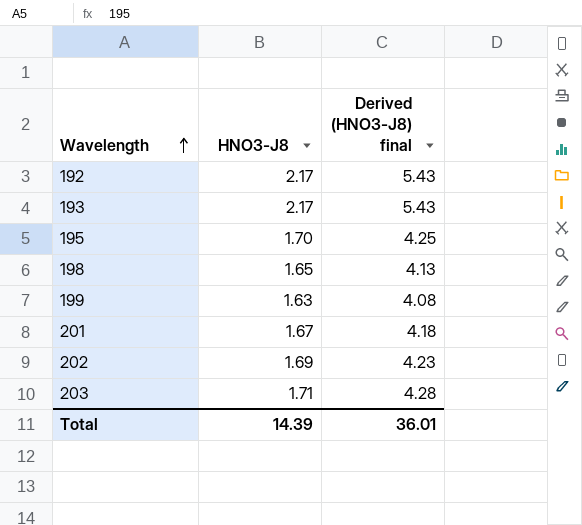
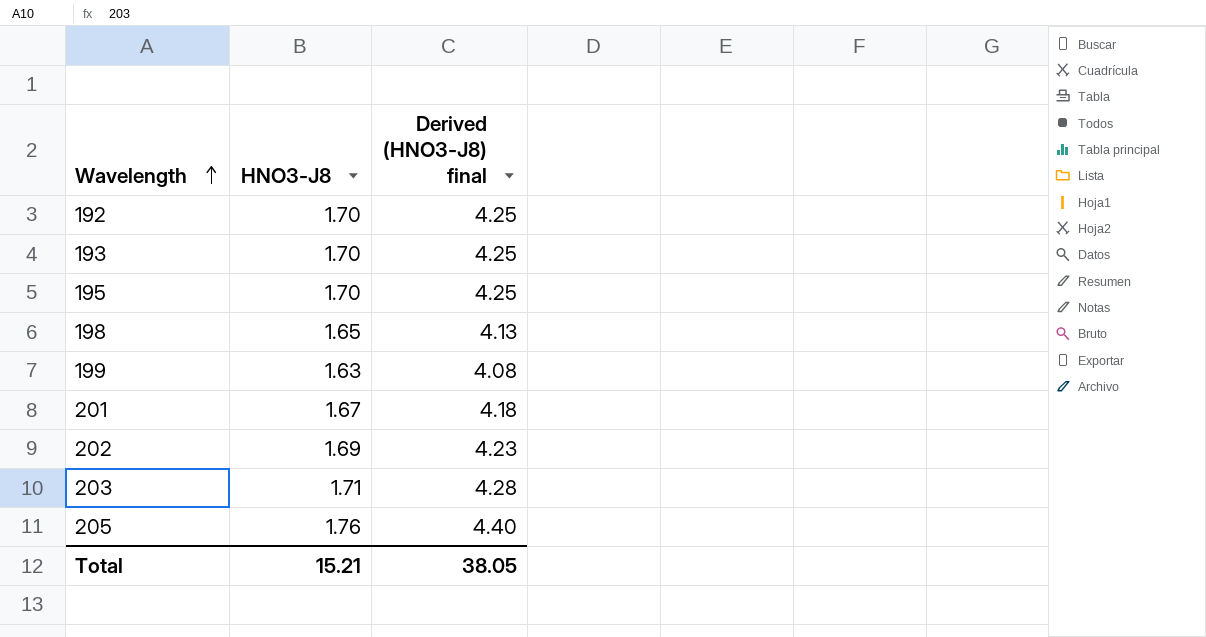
192 | HNO3-J8: 2.17 -> 1.70
192 | Derived (HNO3-J8) final: 5.43 -> 4.25
193 | HNO3-J8: 2.17 -> 1.70
193 | Derived (HNO3-J8) final: 5.43 -> 4.25
row 205: none -> 1.76 | 4.40
Total | HNO3-J8: 14.39 -> 15.21
Total | Derived (HNO3-J8) final: 36.01 -> 38.05

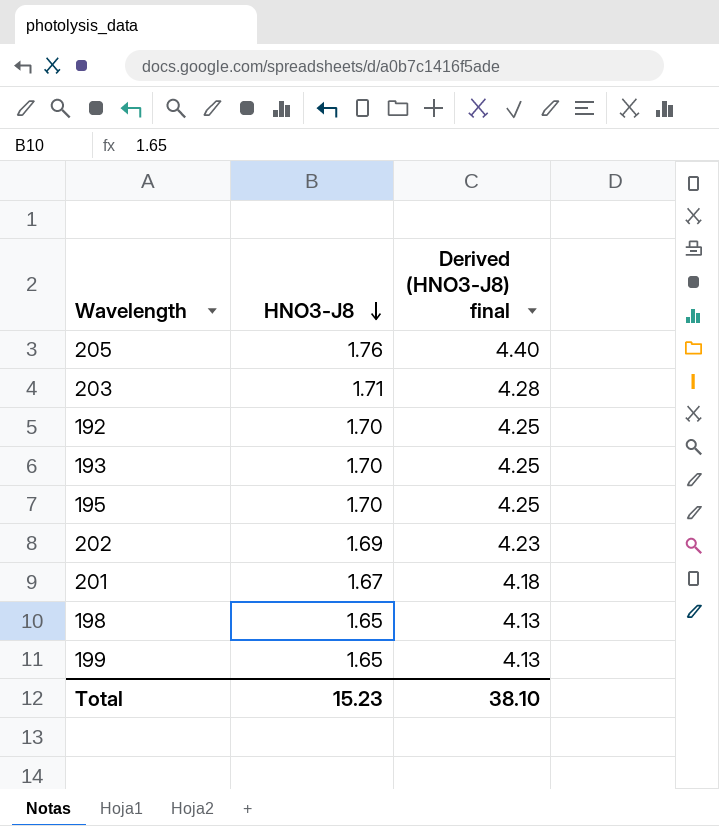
row order: Wavelength ascending -> HNO3-J8 descending
199 | HNO3-J8: 1.63 -> 1.65
199 | Derived (HNO3-J8) final: 4.08 -> 4.13
Total | HNO3-J8: 15.21 -> 15.23
Total | Derived (HNO3-J8) final: 38.05 -> 38.10

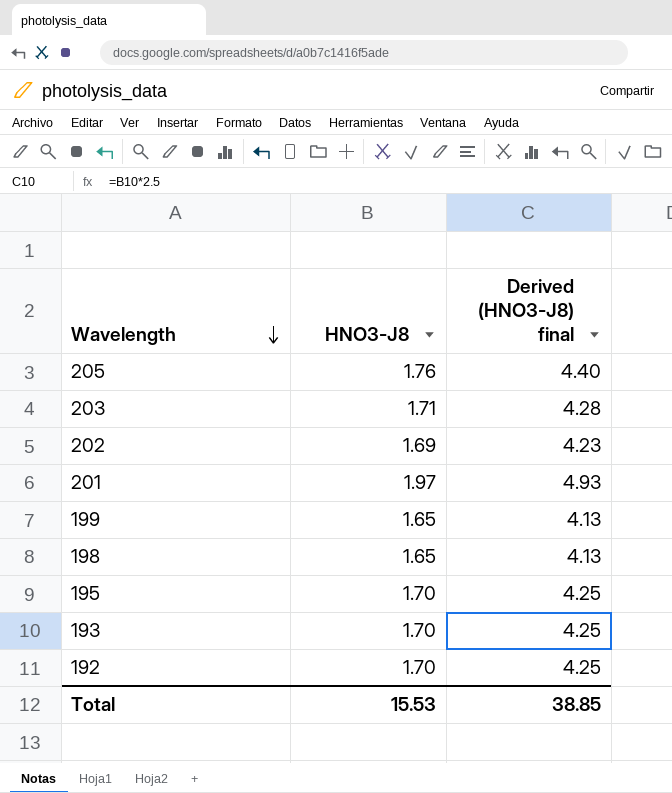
row order: HNO3-J8 descending -> Wavelength descending
201 | HNO3-J8: 1.67 -> 1.97
201 | Derived (HNO3-J8) final: 4.18 -> 4.93
Total | HNO3-J8: 15.23 -> 15.53
Total | Derived (HNO3-J8) final: 38.10 -> 38.85

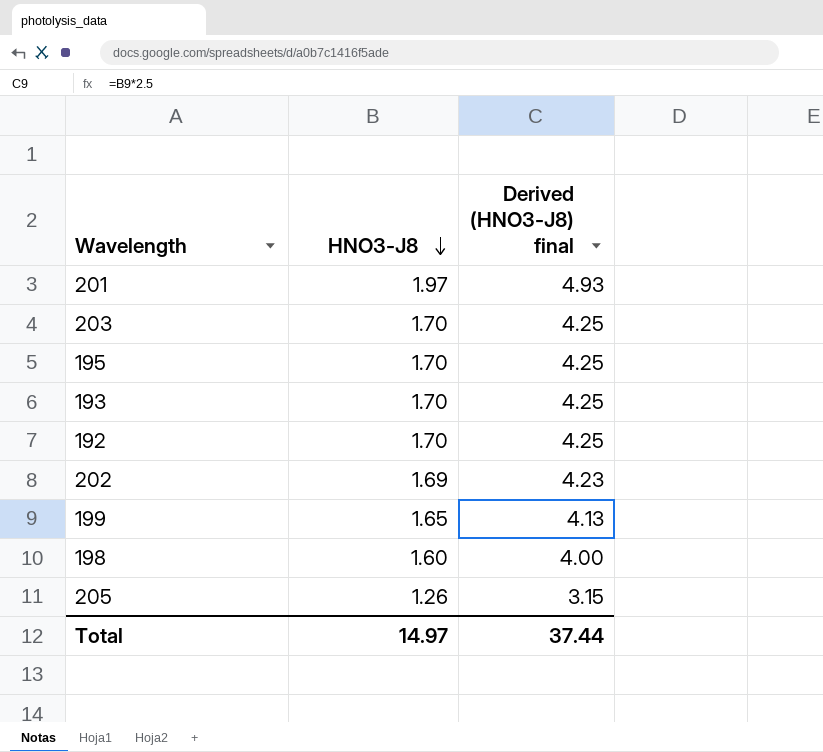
row order: Wavelength descending -> HNO3-J8 descending
203 | HNO3-J8: 1.71 -> 1.70
203 | Derived (HNO3-J8) final: 4.28 -> 4.25
198 | HNO3-J8: 1.65 -> 1.60
198 | Derived (HNO3-J8) final: 4.13 -> 4.00
205 | HNO3-J8: 1.76 -> 1.26
205 | Derived (HNO3-J8) final: 4.40 -> 3.15
Total | HNO3-J8: 15.53 -> 14.97
Total | Derived (HNO3-J8) final: 38.85 -> 37.44

